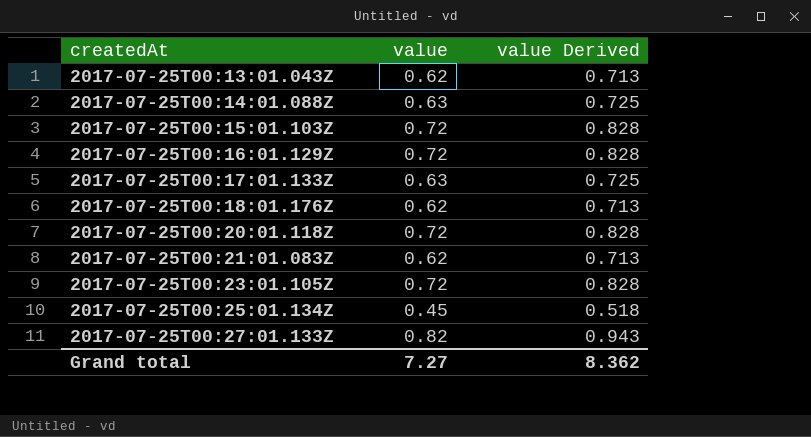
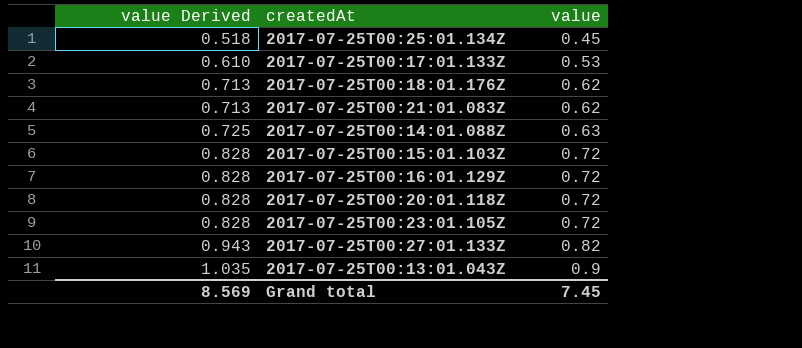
row order: createdAt ascending -> value Derived ascending
column value Derived | position: 3 -> 1
2017-07-25T00:17:01.133Z | value Derived: 0.725 -> 0.610
2017-07-25T00:17:01.133Z | value: 0.63 -> 0.53
2017-07-25T00:13:01.043Z | value Derived: 0.713 -> 1.035
2017-07-25T00:13:01.043Z | value: 0.62 -> 0.9
Grand total | value Derived: 8.362 -> 8.569
Grand total | value: 7.27 -> 7.45

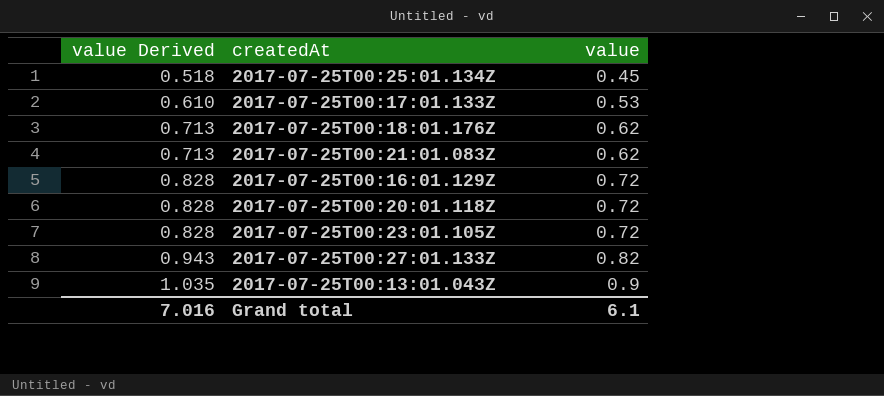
row 2017-07-25T00:14:01.088Z: 0.725 | 0.63 -> none
row 2017-07-25T00:15:01.103Z: 0.828 | 0.72 -> none
Grand total | value Derived: 8.569 -> 7.016
Grand total | value: 7.45 -> 6.1

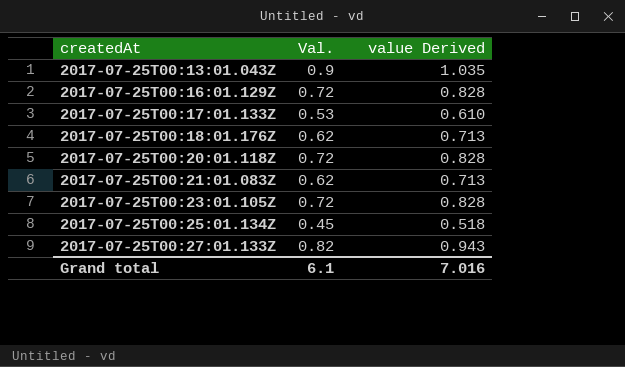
row order: value Derived ascending -> createdAt ascending
column name: value -> Val.
column value Derived | position: 1 -> 3

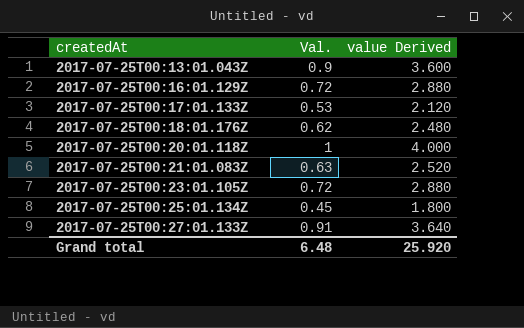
column value Derived | formula: [Val.] * 1.15 -> [Val.] * 4
2017-07-25T00:20:01.118Z | Val.: 0.72 -> 1
2017-07-25T00:21:01.083Z | Val.: 0.62 -> 0.63
2017-07-25T00:27:01.133Z | Val.: 0.82 -> 0.91
Grand total | Val.: 6.1 -> 6.48
Grand total | value Derived: 7.016 -> 25.920

